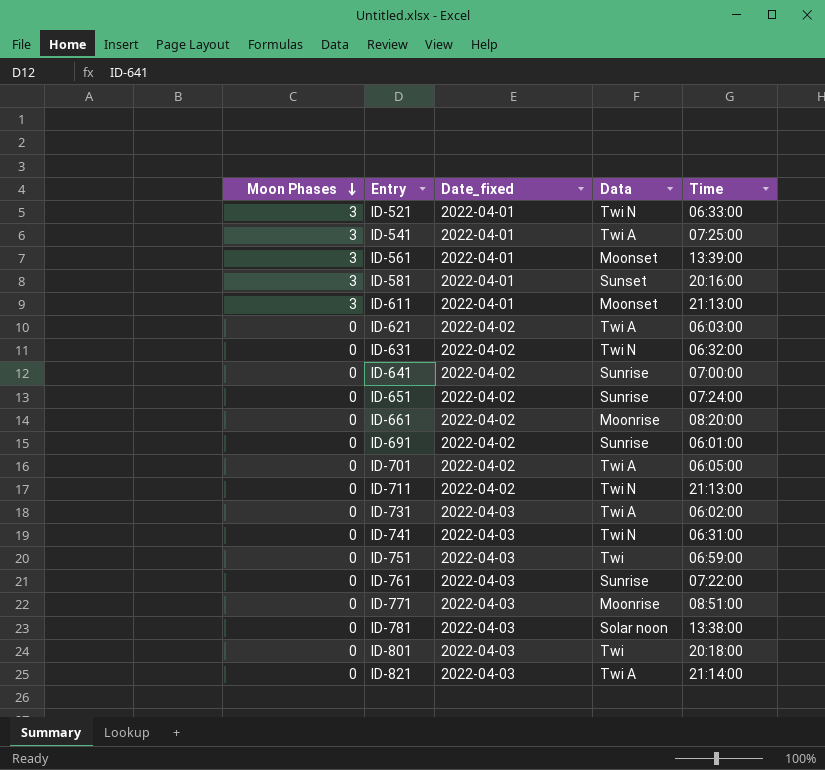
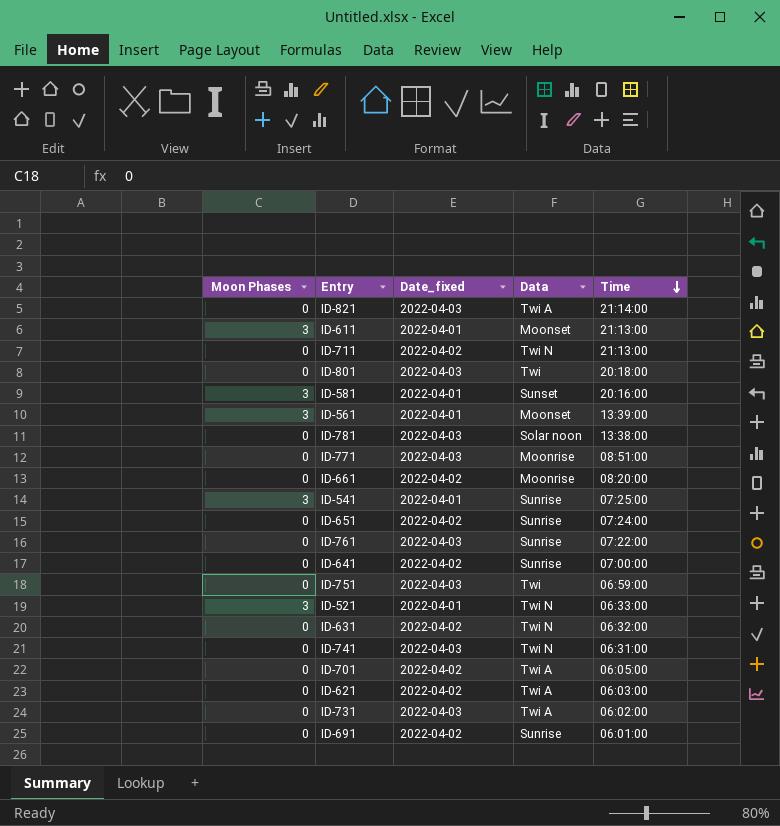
row order: Moon Phases descending -> Time descending
ID-541 | Data: Twi A -> Sunrise

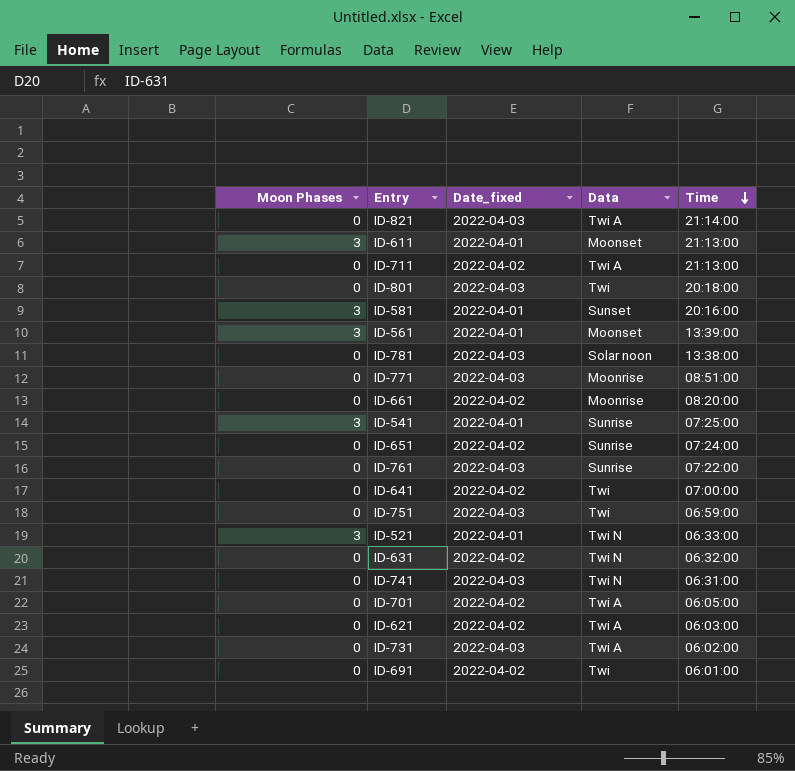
ID-711 | Data: Twi N -> Twi A
ID-641 | Data: Sunrise -> Twi
ID-691 | Data: Sunrise -> Twi

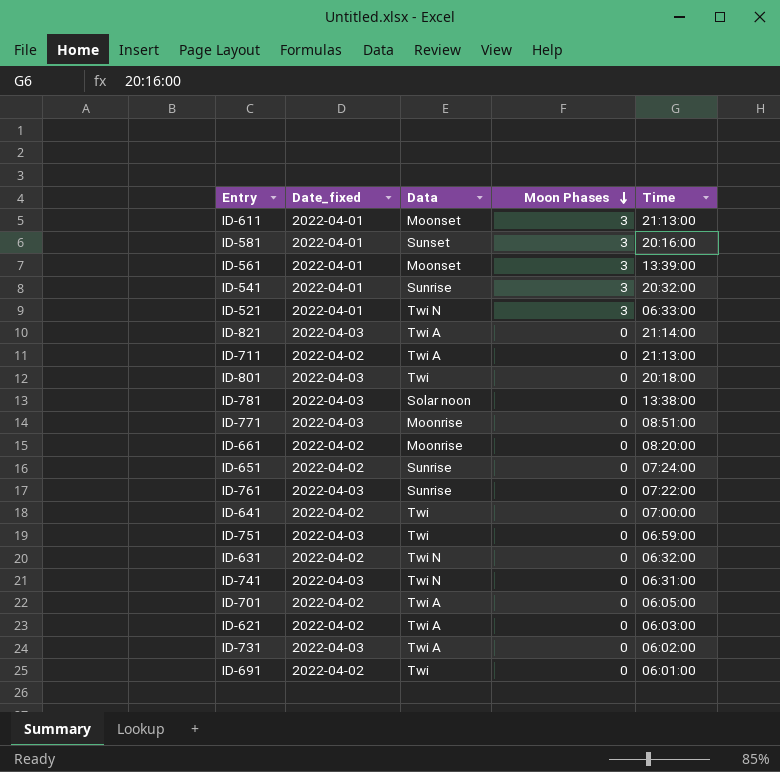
row order: Time descending -> Moon Phases descending
column Moon Phases | position: 1 -> 4
ID-541 | Time: 07:25:00 -> 20:32:00

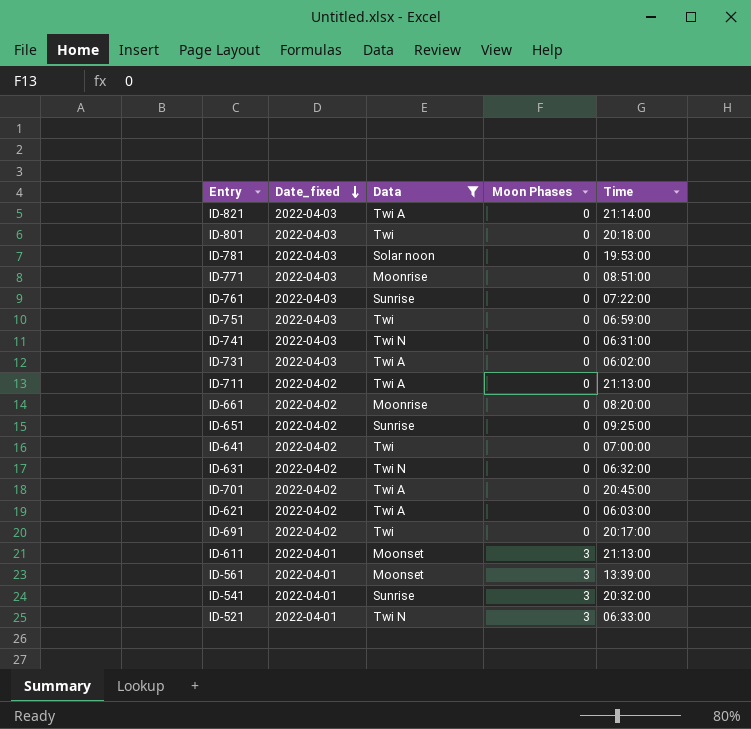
filter: none -> Data != Sunset
row order: Moon Phases descending -> Date_fixed descending
ID-781 | Time: 13:38:00 -> 19:53:00
ID-651 | Time: 07:24:00 -> 09:25:00
ID-701 | Time: 06:05:00 -> 20:45:00
ID-691 | Time: 06:01:00 -> 20:17:00

